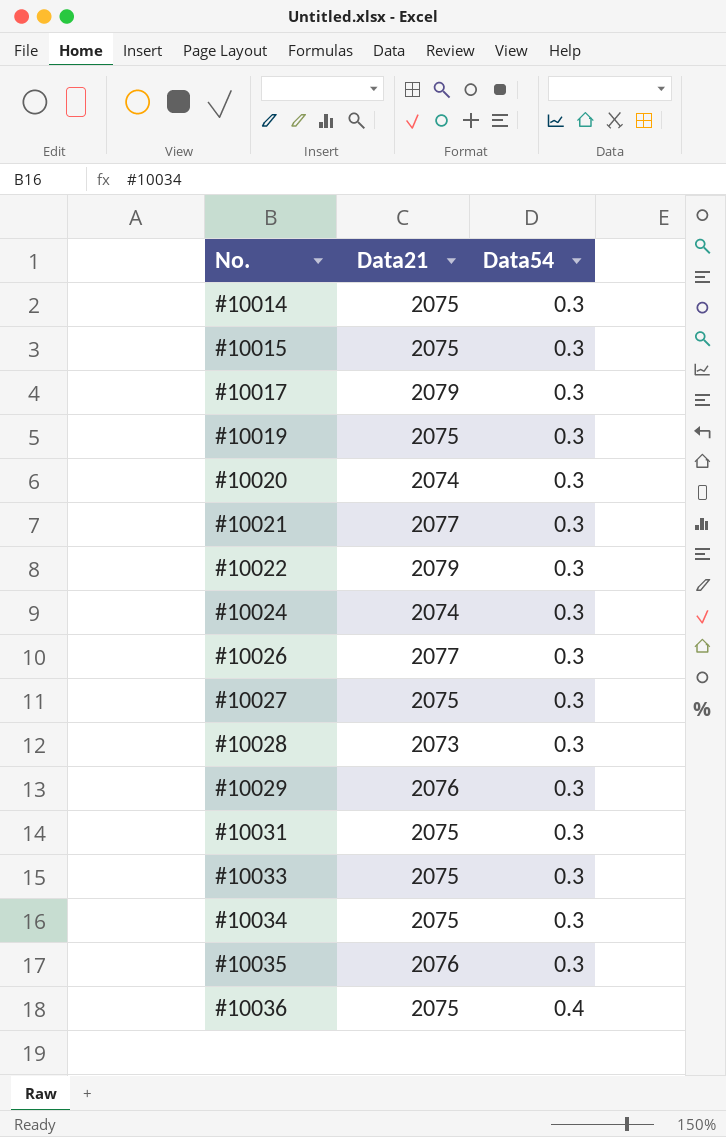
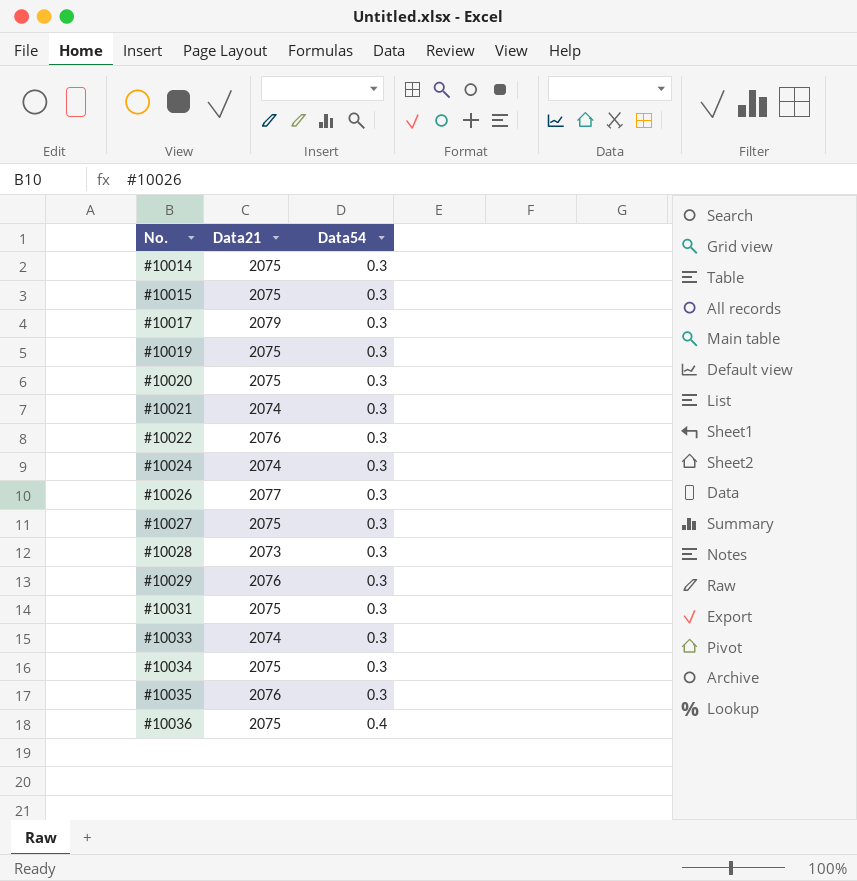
#10020 | Data21: 2074 -> 2075
#10021 | Data21: 2077 -> 2074
#10022 | Data21: 2079 -> 2076
#10033 | Data21: 2075 -> 2074

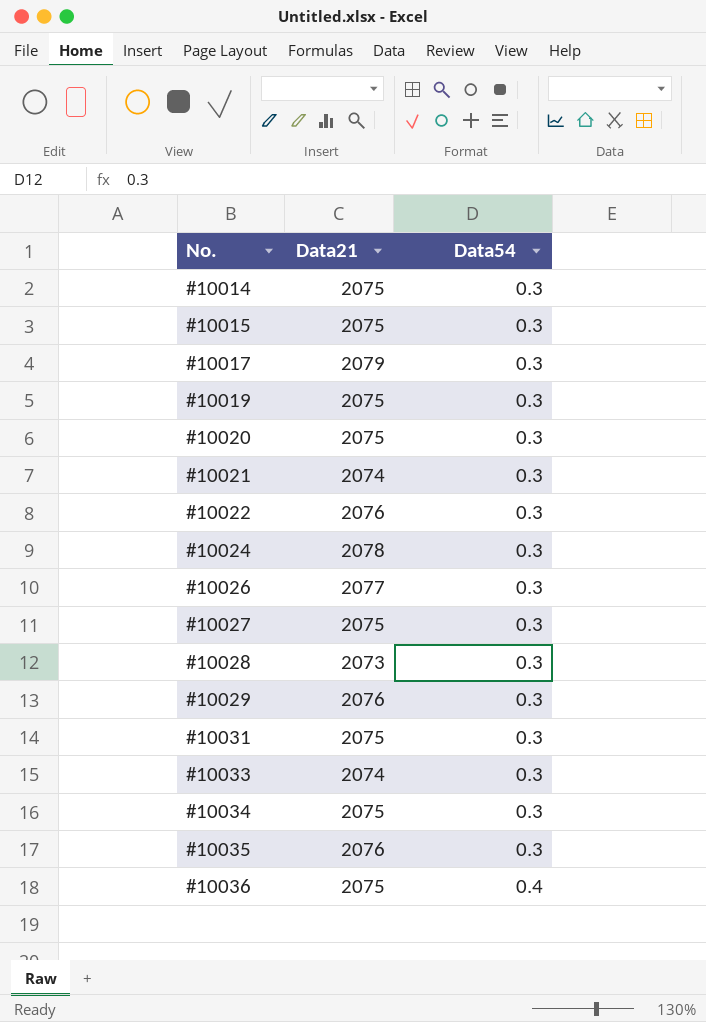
#10024 | Data21: 2074 -> 2078

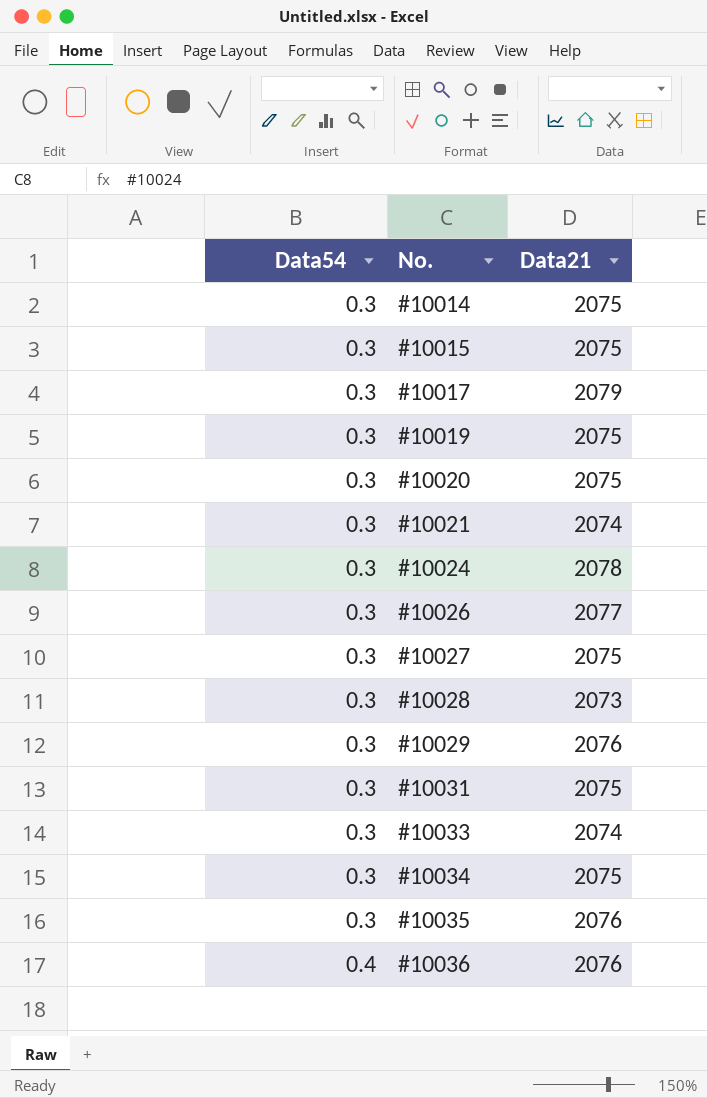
column Data54 | position: 3 -> 1
row #10022: 2076 | 0.3 -> none
#10036 | Data21: 2075 -> 2076

